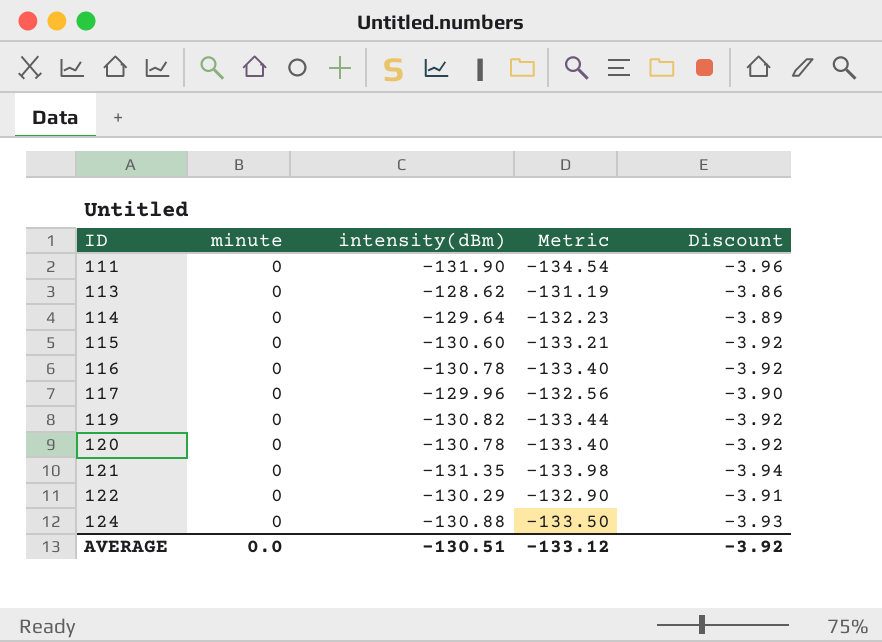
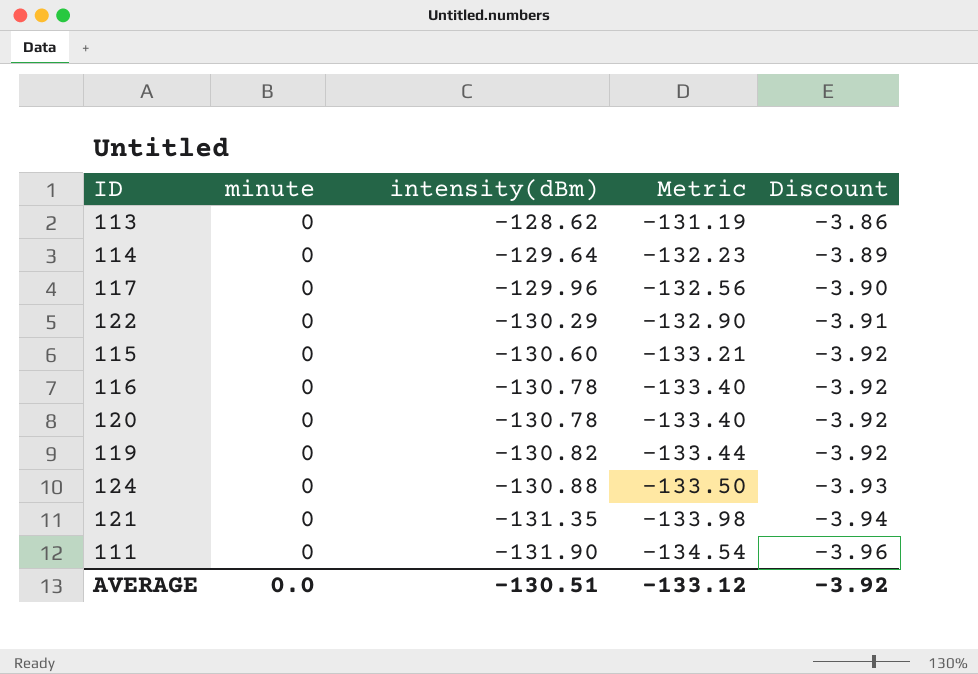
row order: ID ascending -> intensity(dBm) descending

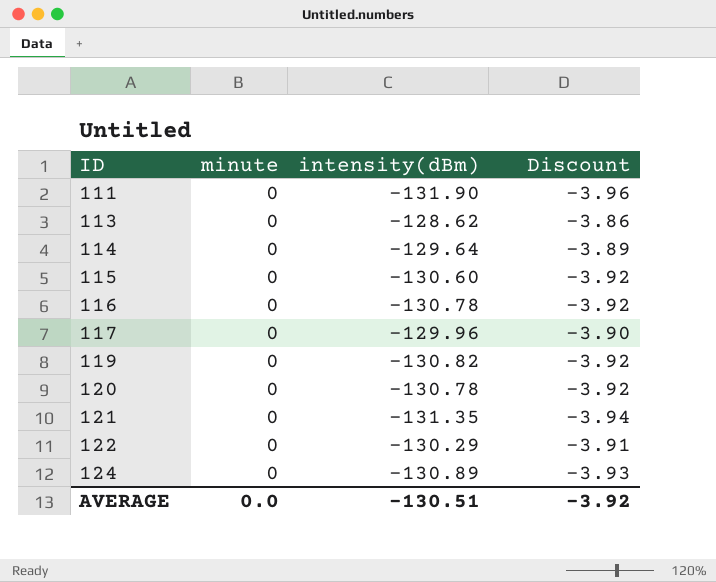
row order: intensity(dBm) descending -> ID ascending
column Metric | formula: [intensity(dBm)] * 1.02 -> none
124 | intensity(dBm): -130.88 -> -130.89

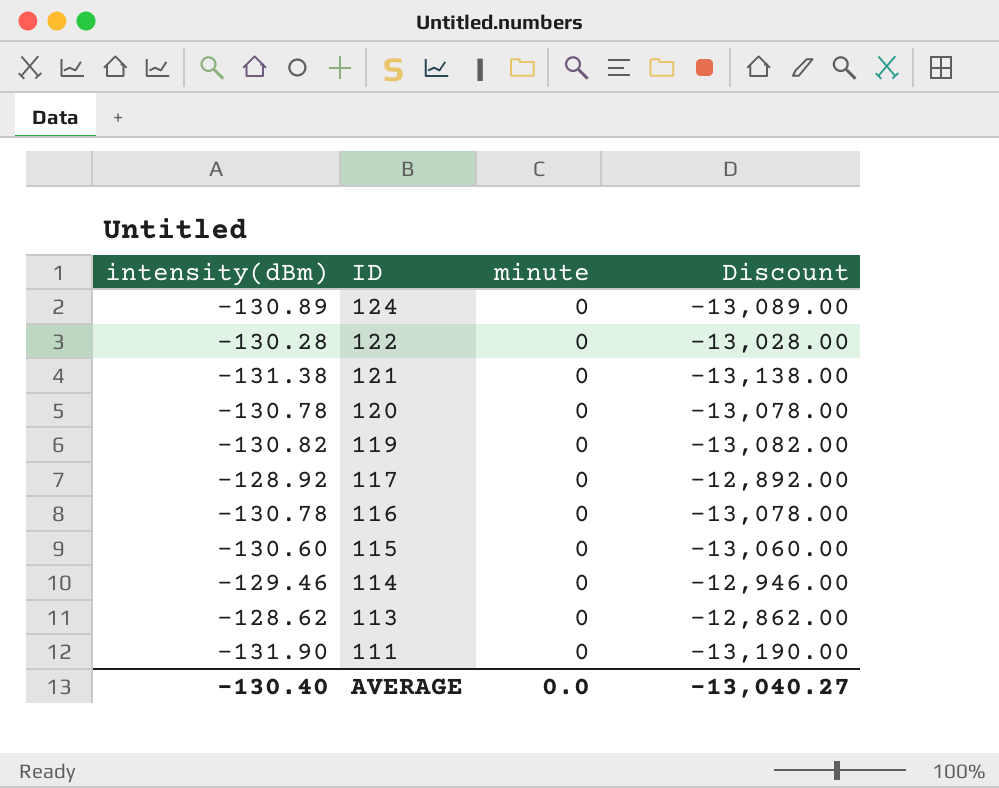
row order: ID ascending -> ID descending
column intensity(dBm) | position: 3 -> 1
column Discount | formula: [intensity(dBm)] * 0.03 -> [intensity(dBm)] * 100
122 | intensity(dBm): -130.29 -> -130.28
121 | intensity(dBm): -131.35 -> -131.38
117 | intensity(dBm): -129.96 -> -128.92
114 | intensity(dBm): -129.64 -> -129.46
AVERAGE | intensity(dBm): -130.51 -> -130.40
AVERAGE | Discount: -3.92 -> -13,040.27

